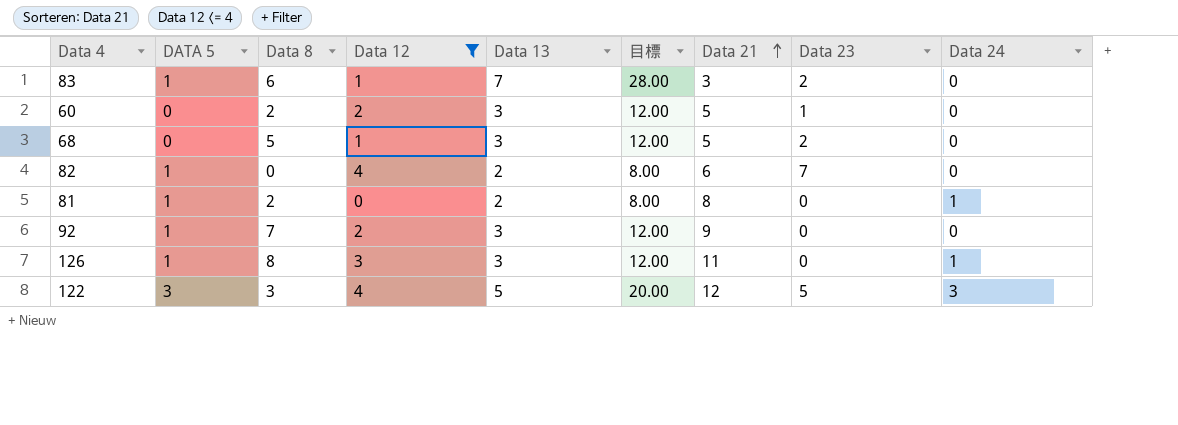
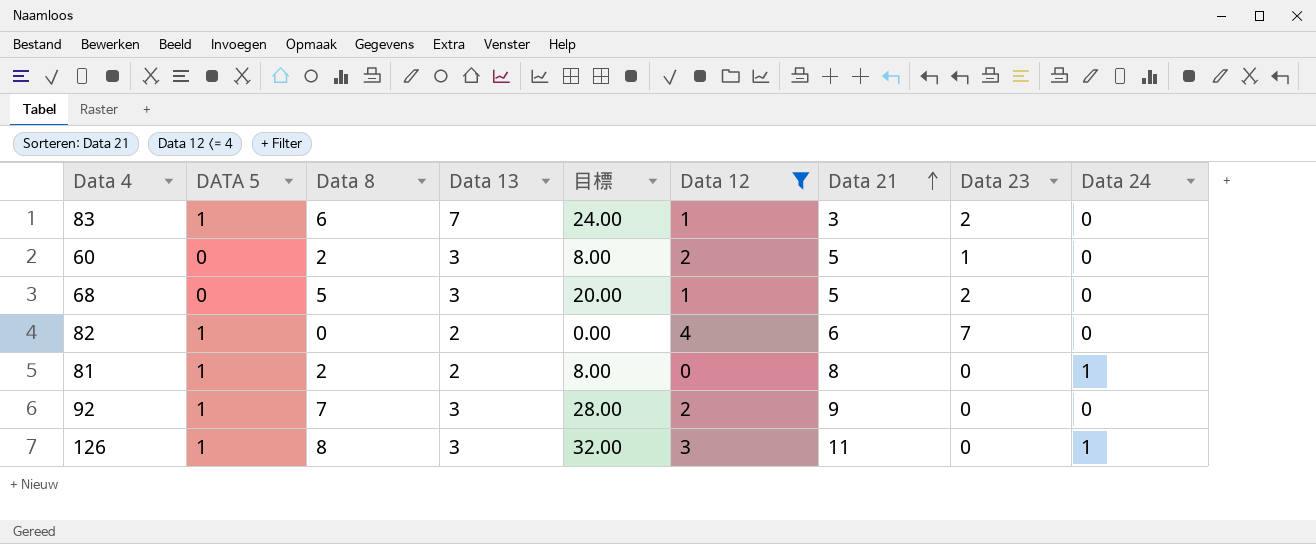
column 目標 | formula: [Data 13] * 4 -> [Data 8] * 4
column Data 12 | position: 4 -> 6
row 122: 3 | 3 | 4 | 5 | 20.00 | 12 | 5 | 3 -> none

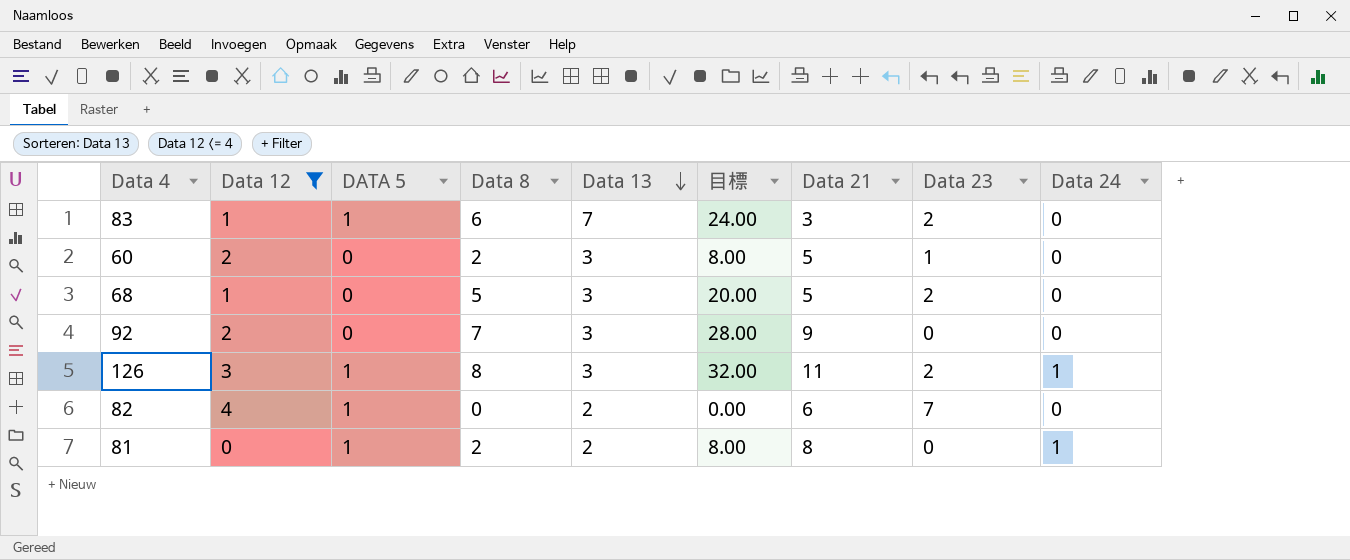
row order: Data 21 ascending -> Data 13 descending
column Data 12 | position: 6 -> 2
92 | DATA 5: 1 -> 0
126 | Data 23: 0 -> 2

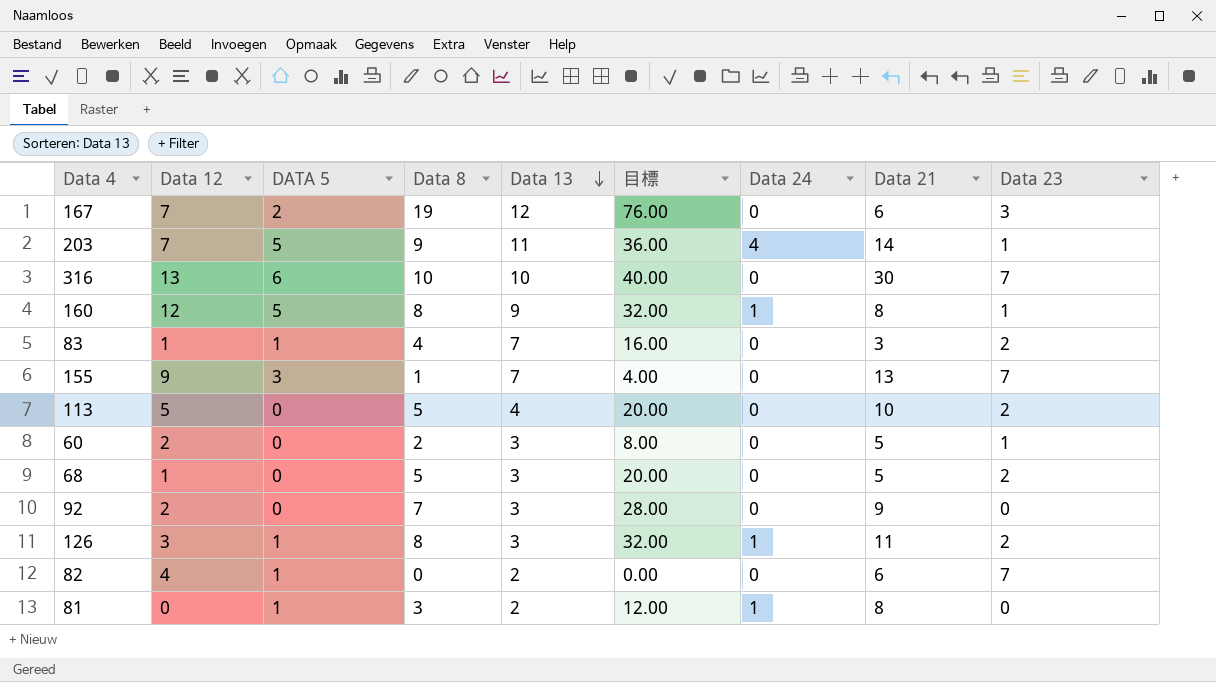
filter: Data 12 <= 4 -> none
column Data 24 | position: 9 -> 7
83 | Data 8: 6 -> 4
83 | 目標: 24.00 -> 16.00
81 | Data 8: 2 -> 3
81 | 目標: 8.00 -> 12.00

